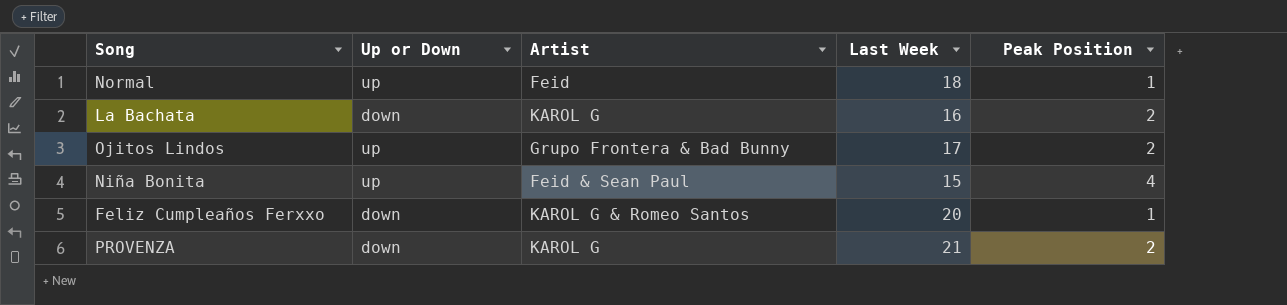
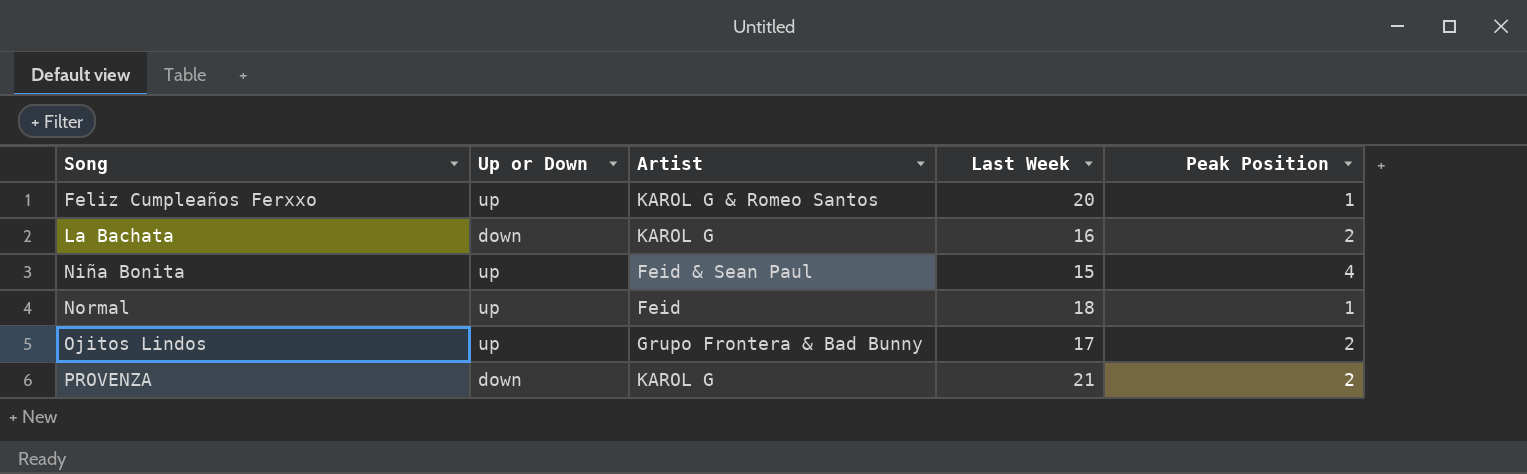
row order: none -> Song ascending
Feliz Cumpleaños Ferxxo | Up or Down: down -> up

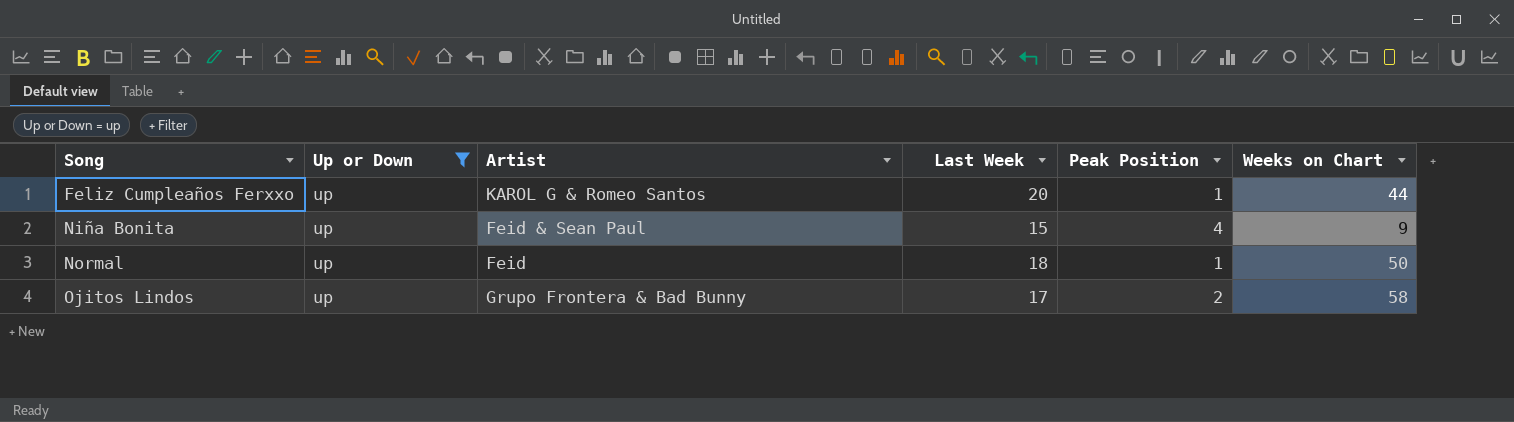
filter: none -> Up or Down = up
column Weeks on Chart | position: none -> 6

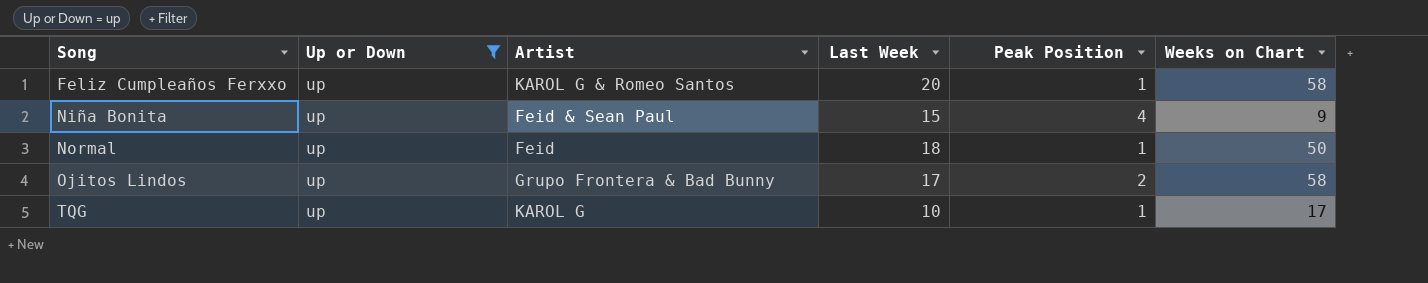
Feliz Cumpleaños Ferxxo | Weeks on Chart: 44 -> 58
row TQG: none -> up | KAROL G | 10 | 1 | 17

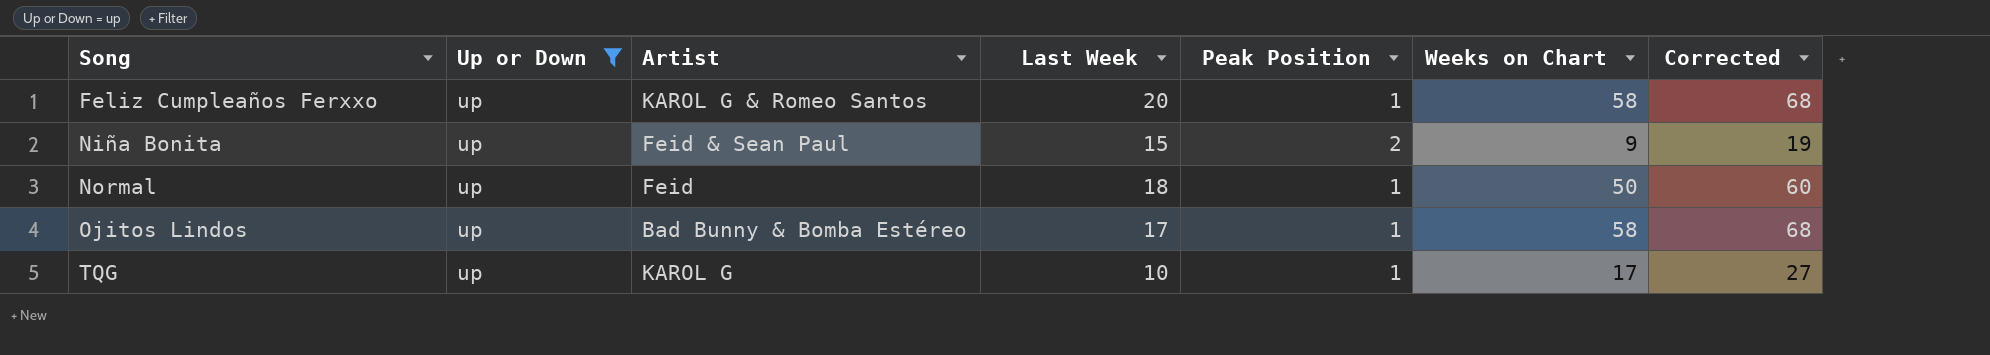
column Corrected | formula: none -> [Weeks on Chart] + 10
Niña Bonita | Peak Position: 4 -> 2
Ojitos Lindos | Artist: Grupo Frontera & Bad Bunny -> Bad Bunny & Bomba Estéreo
Ojitos Lindos | Peak Position: 2 -> 1

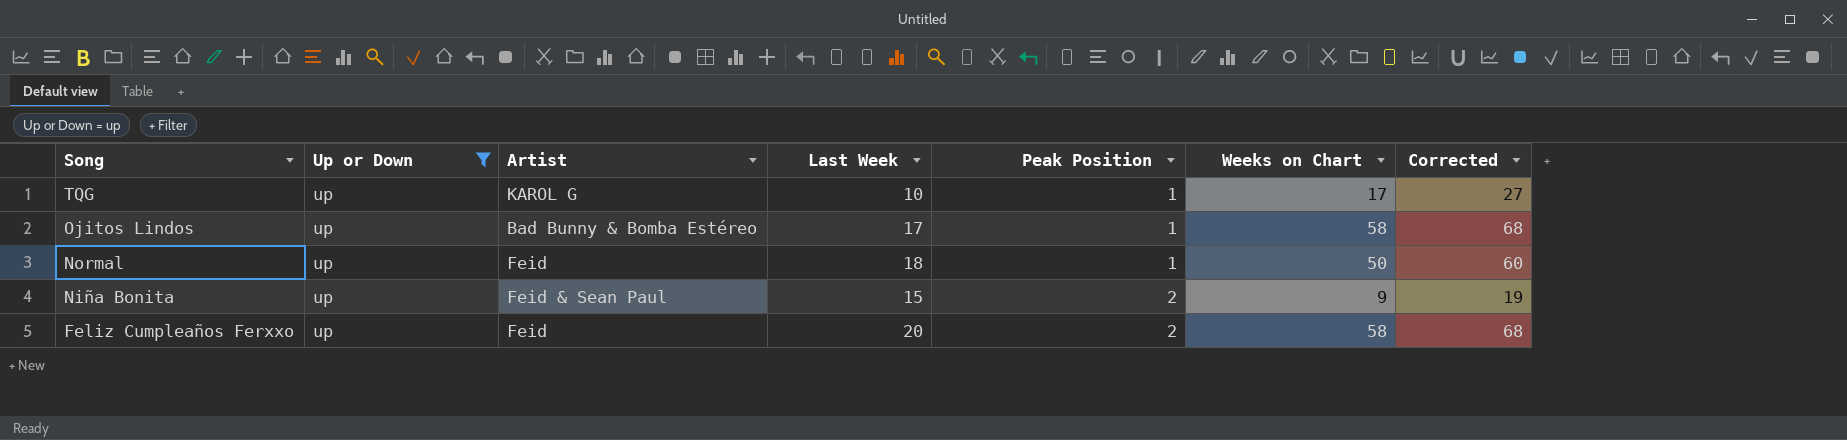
row order: Song ascending -> Song descending
Feliz Cumpleaños Ferxxo | Artist: KAROL G & Romeo Santos -> Feid
Feliz Cumpleaños Ferxxo | Peak Position: 1 -> 2

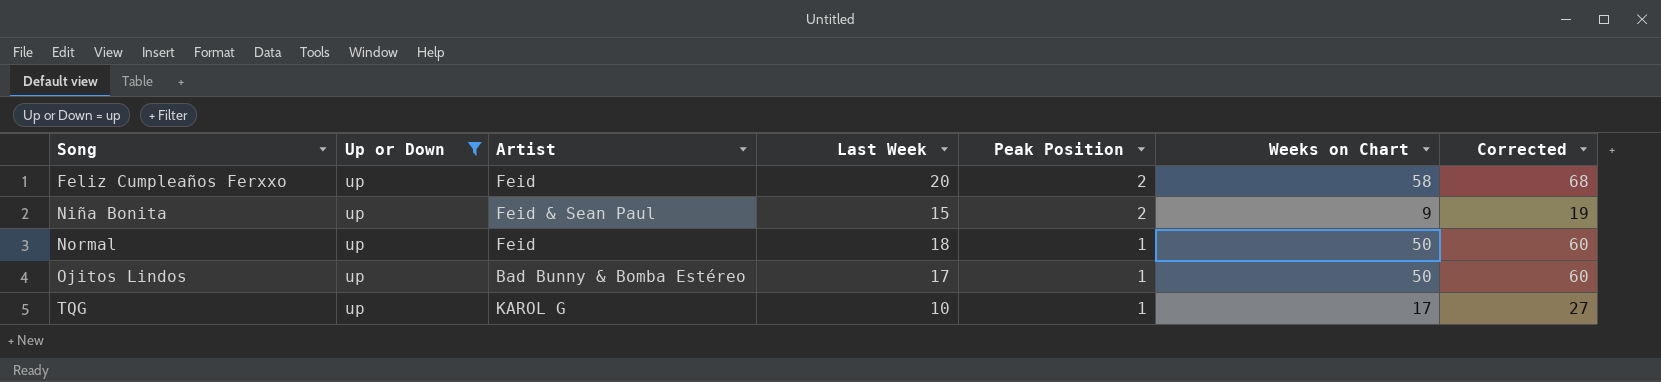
row order: Song descending -> Song ascending
Ojitos Lindos | Weeks on Chart: 58 -> 50
Ojitos Lindos | Corrected: 68 -> 60

